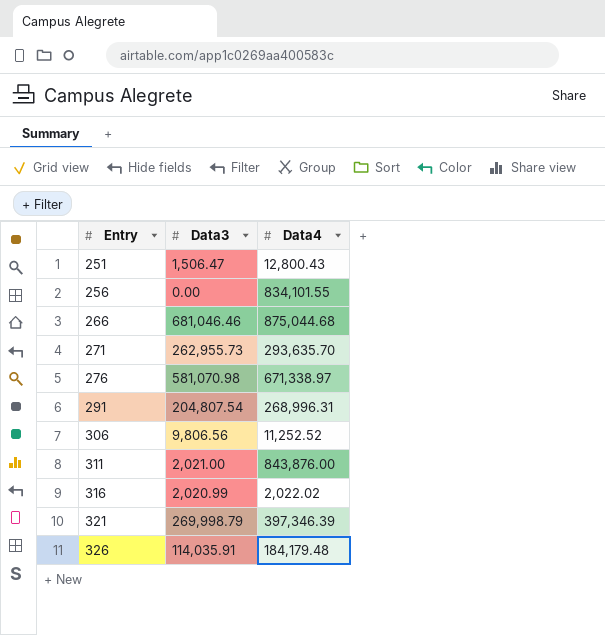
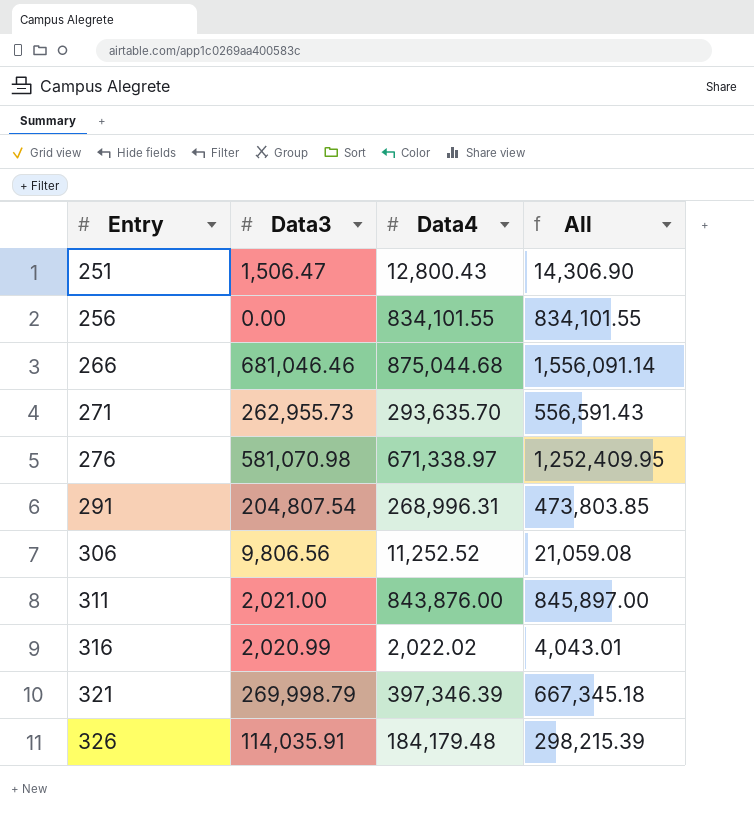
column All | formula: none -> [Data3] + [Data4]

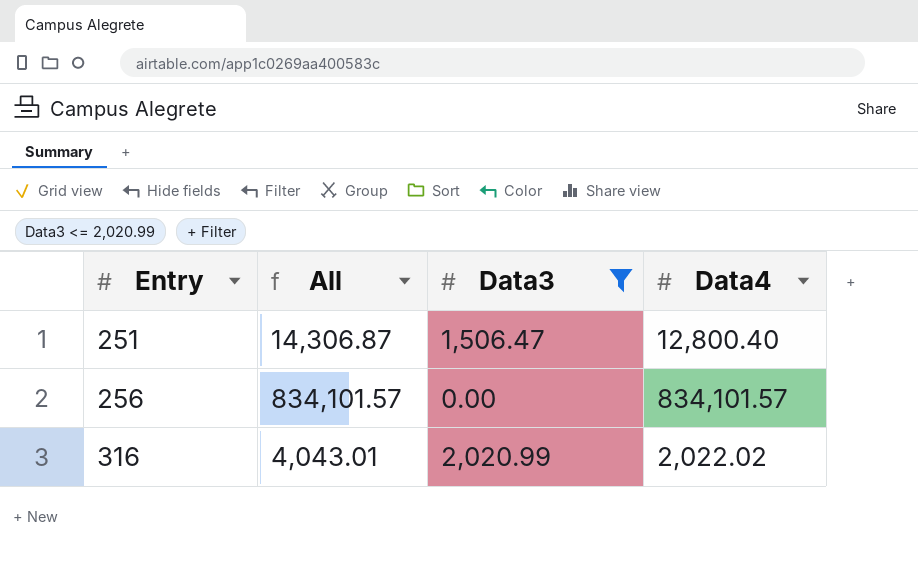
filter: none -> Data3 <= 2,020.99
column All | position: 4 -> 2
251 | All: 14,306.90 -> 14,306.87
251 | Data4: 12,800.43 -> 12,800.40
256 | All: 834,101.55 -> 834,101.57
256 | Data4: 834,101.55 -> 834,101.57

